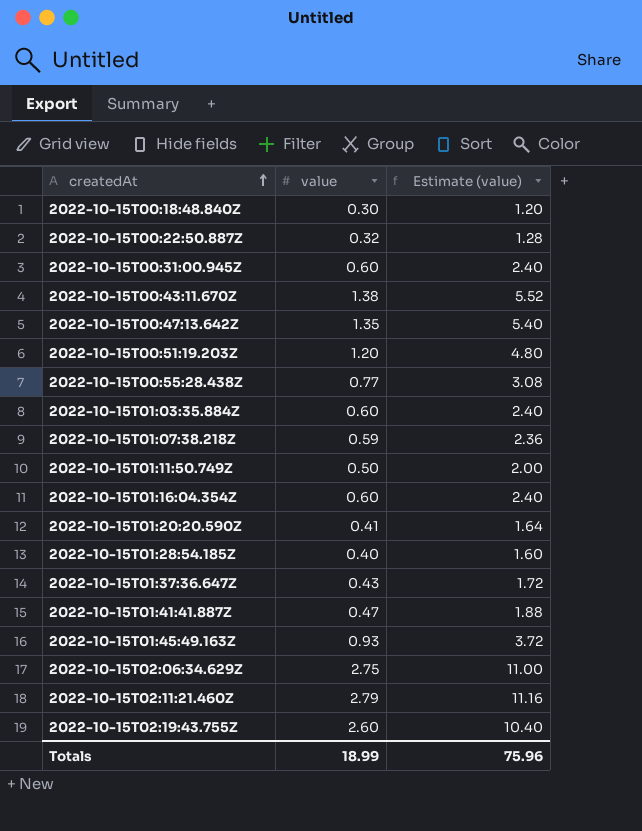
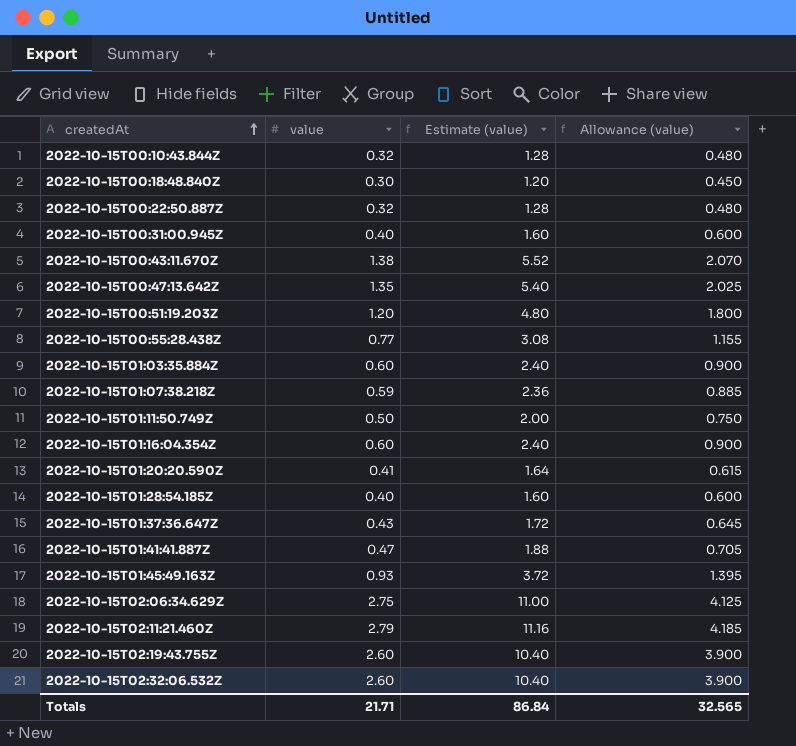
column Allowance (value) | formula: none -> [value] * 1.5
row 2022-10-15T00:10:43.844Z: none -> 0.32 | 1.28 | 0.480
2022-10-15T00:31:00.945Z | value: 0.60 -> 0.40
2022-10-15T00:31:00.945Z | Estimate (value): 2.40 -> 1.60
row 2022-10-15T02:32:06.532Z: none -> 2.60 | 10.40 | 3.900
Totals | value: 18.99 -> 21.71
Totals | Estimate (value): 75.96 -> 86.84

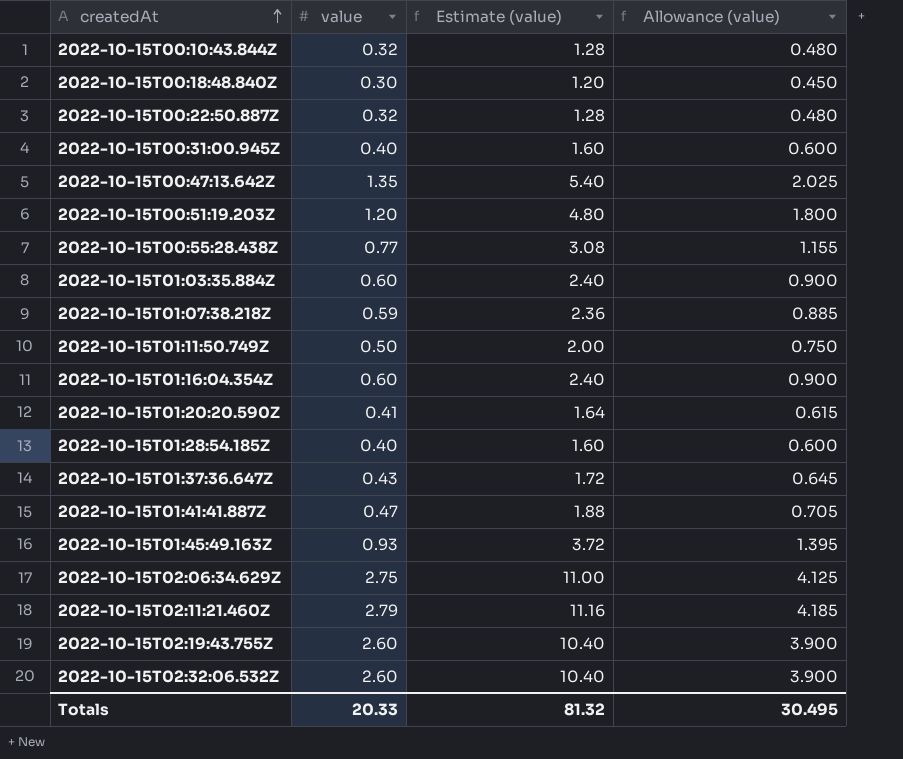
row 2022-10-15T00:43:11.670Z: 1.38 | 5.52 | 2.070 -> none
Totals | value: 21.71 -> 20.33
Totals | Estimate (value): 86.84 -> 81.32
Totals | Allowance (value): 32.565 -> 30.495

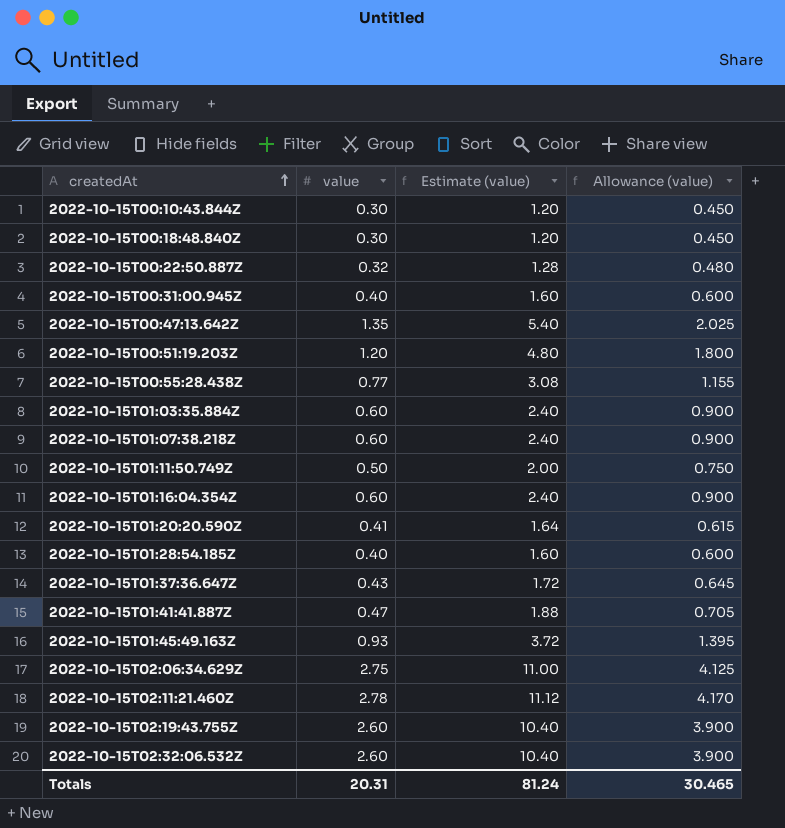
2022-10-15T00:10:43.844Z | value: 0.32 -> 0.30
2022-10-15T00:10:43.844Z | Estimate (value): 1.28 -> 1.20
2022-10-15T00:10:43.844Z | Allowance (value): 0.480 -> 0.450
2022-10-15T01:07:38.218Z | value: 0.59 -> 0.60
2022-10-15T01:07:38.218Z | Estimate (value): 2.36 -> 2.40
2022-10-15T01:07:38.218Z | Allowance (value): 0.885 -> 0.900
2022-10-15T02:11:21.460Z | value: 2.79 -> 2.78
2022-10-15T02:11:21.460Z | Estimate (value): 11.16 -> 11.12
2022-10-15T02:11:21.460Z | Allowance (value): 4.185 -> 4.170
Totals | value: 20.33 -> 20.31
Totals | Estimate (value): 81.32 -> 81.24
Totals | Allowance (value): 30.495 -> 30.465

